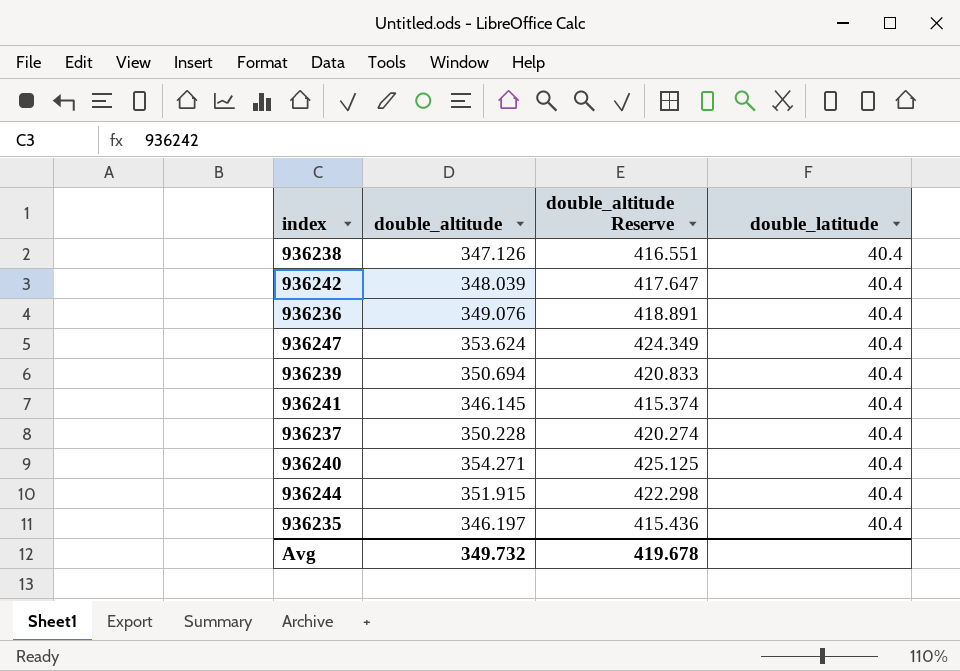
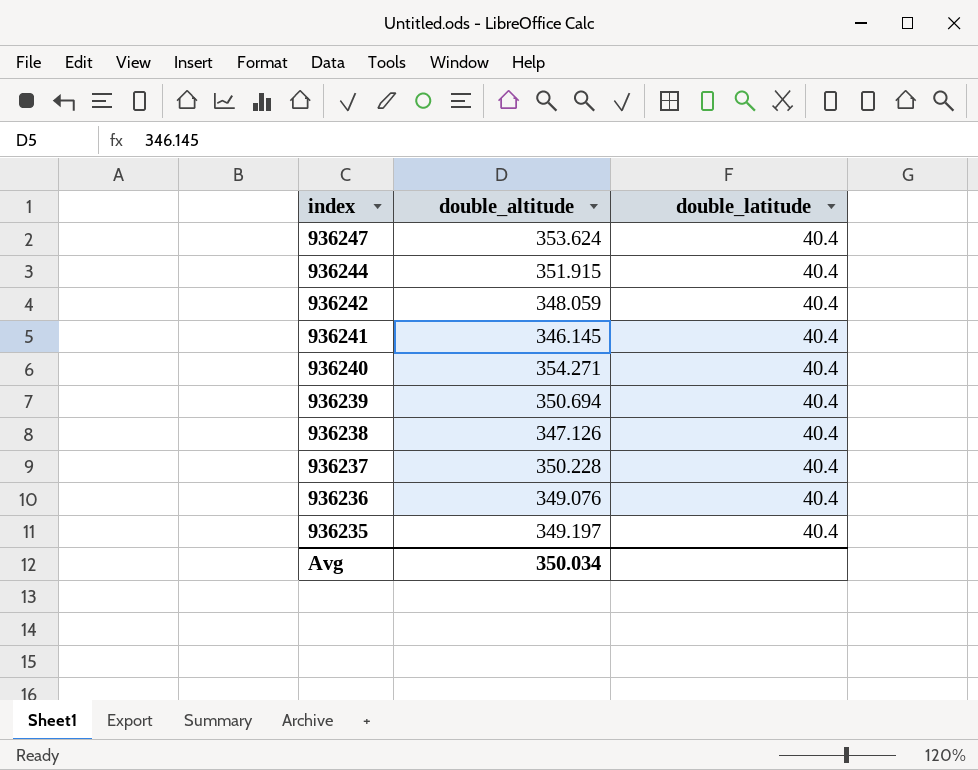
row order: none -> index descending
column double_altitude Reserve | formula: [double_altitude] * 1.2 -> none
936242 | double_altitude: 348.039 -> 348.059
936235 | double_altitude: 346.197 -> 349.197
Avg | double_altitude: 349.732 -> 350.034

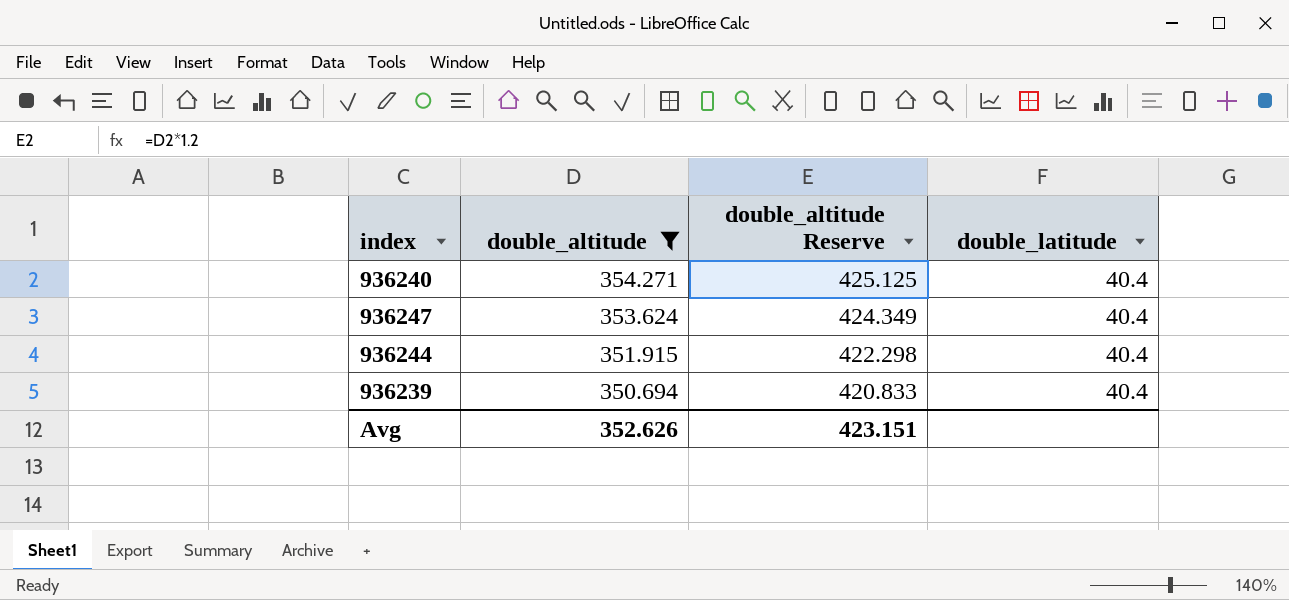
filter: none -> double_altitude >= 350.694
row order: index descending -> double_altitude descending
column double_altitude Reserve | formula: none -> [double_altitude] * 1.2
Avg | double_altitude: 350.034 -> 352.626

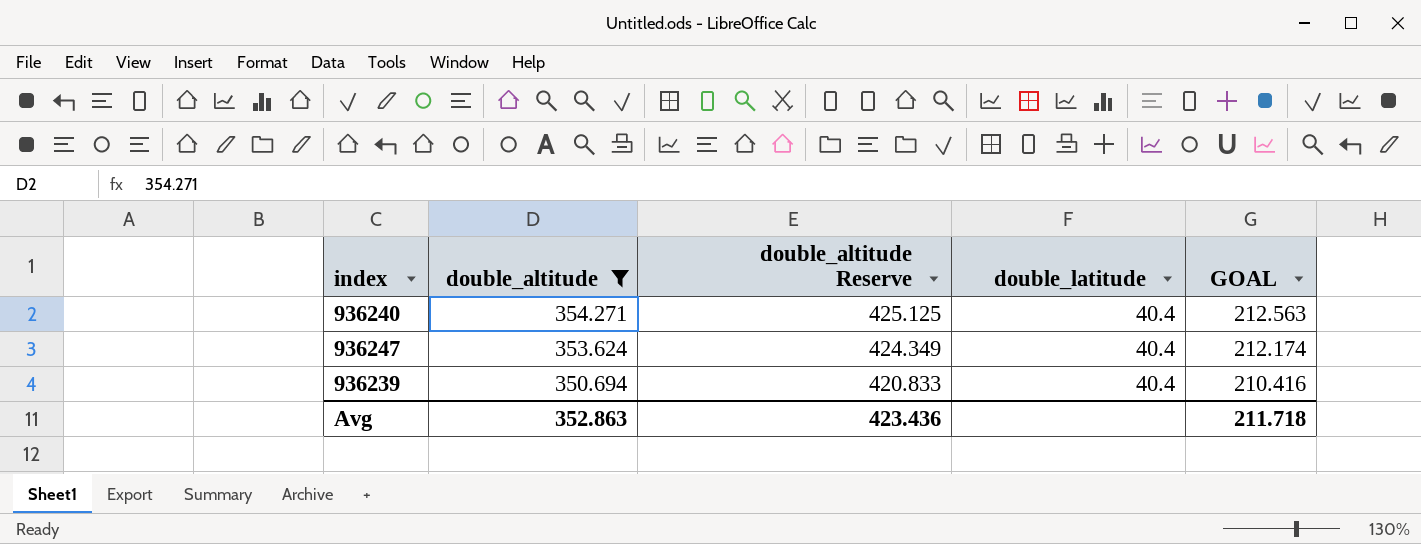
column GOAL | formula: none -> [double_altitude] * 0.6
row 936244: 351.915 | 422.298 | 40.4 -> none
Avg | double_altitude: 352.626 -> 352.863
Avg | double_altitude Reserve: 423.151 -> 423.436

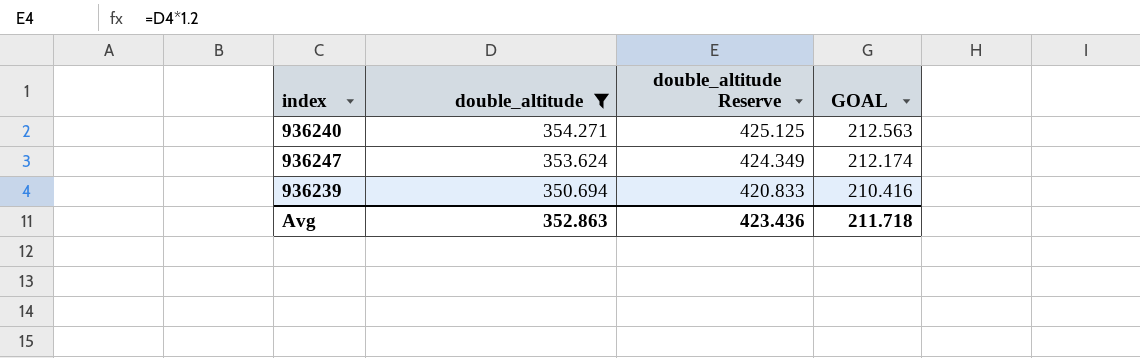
column double_latitude | position: 4 -> none

